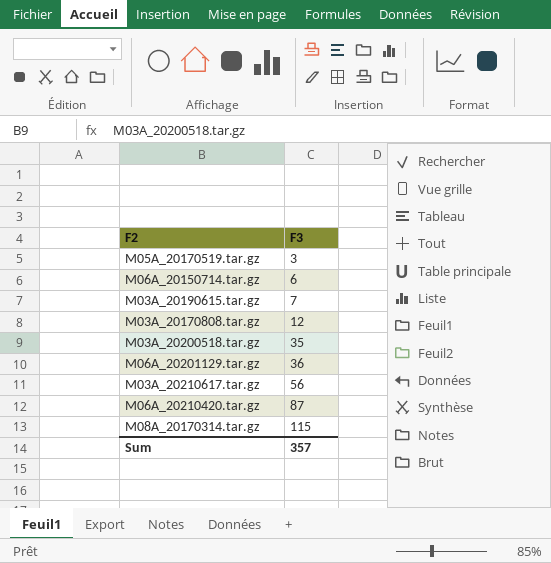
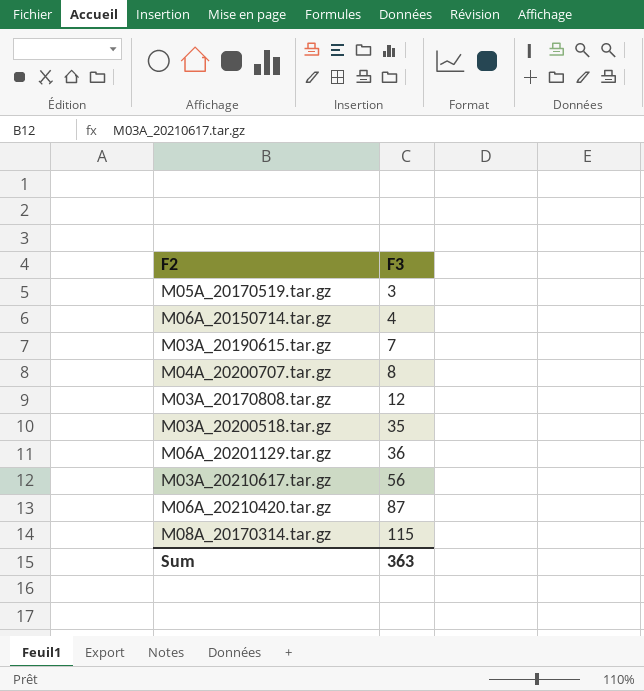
M06A_20150714.tar.gz | F3: 6 -> 4
row M04A_20200707.tar.gz: none -> 8
Sum | F3: 357 -> 363

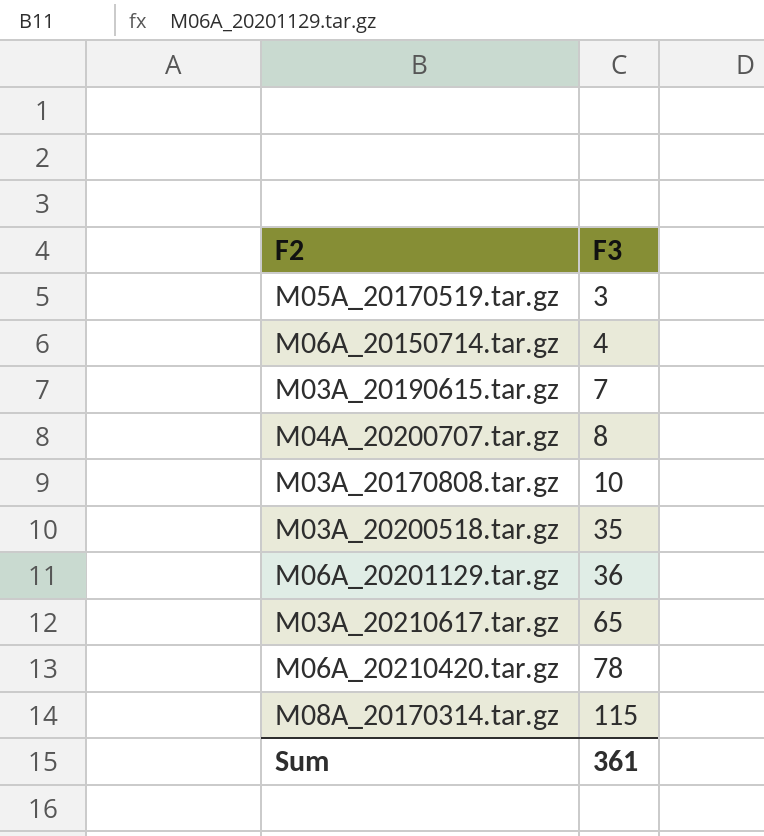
M03A_20170808.tar.gz | F3: 12 -> 10
M03A_20210617.tar.gz | F3: 56 -> 65
M06A_20210420.tar.gz | F3: 87 -> 78
Sum | F3: 363 -> 361

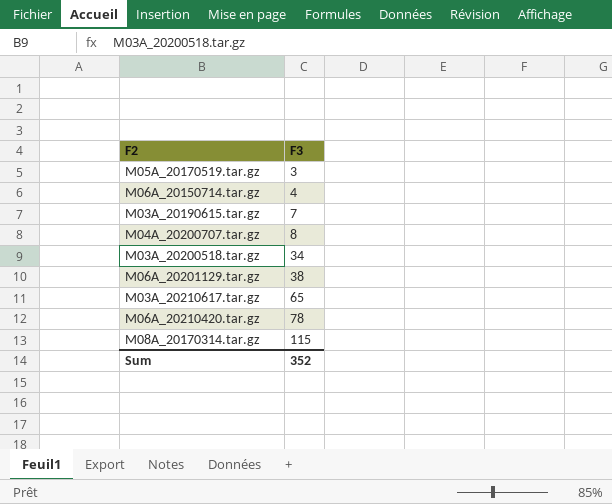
row M03A_20170808.tar.gz: 10 -> none
M03A_20200518.tar.gz | F3: 35 -> 34
M06A_20201129.tar.gz | F3: 36 -> 38
Sum | F3: 361 -> 352

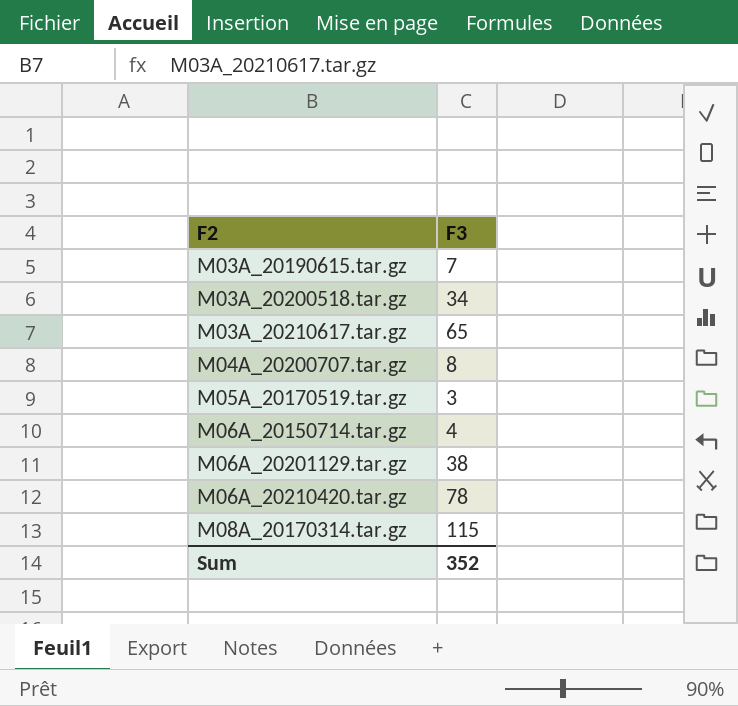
row order: F3 ascending -> F2 ascending

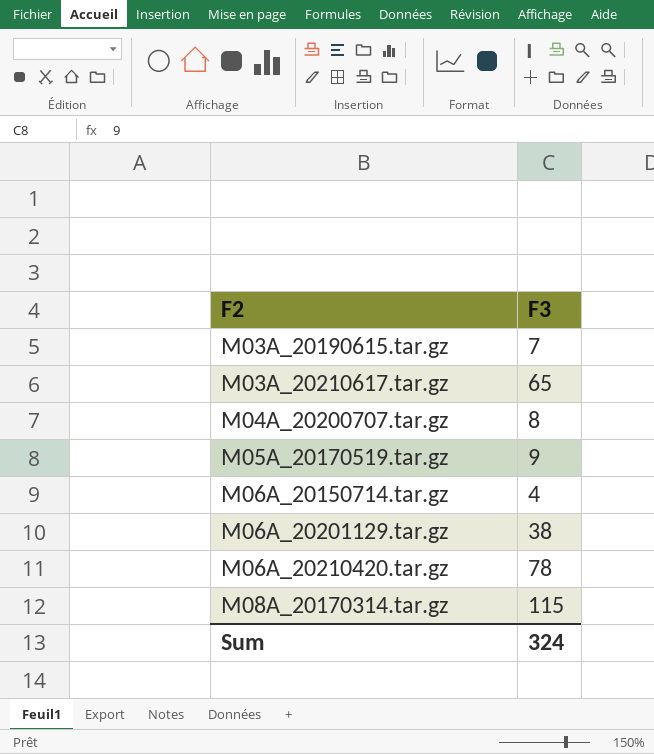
row M03A_20200518.tar.gz: 34 -> none
M05A_20170519.tar.gz | F3: 3 -> 9
Sum | F3: 352 -> 324

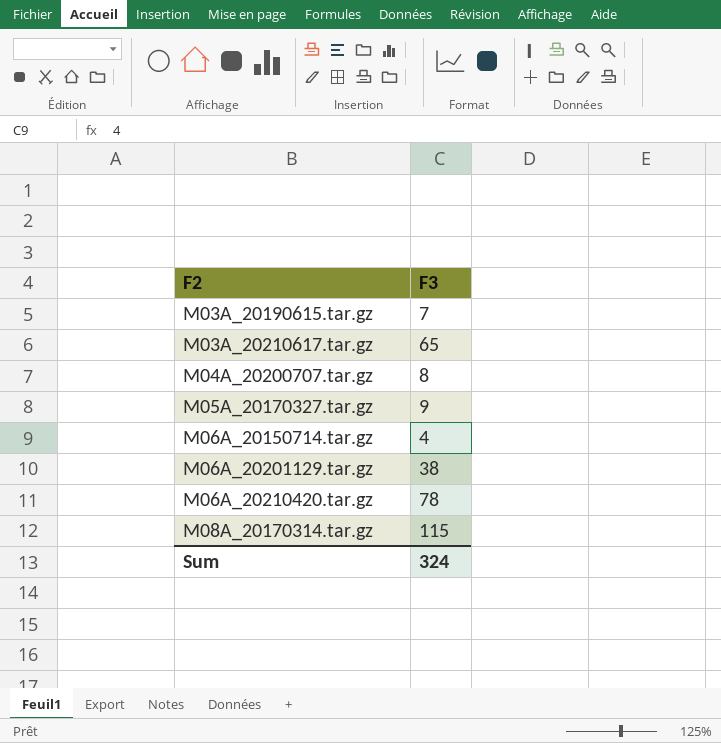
row M05A_20170519.tar.gz: 9 -> none
row M05A_20170327.tar.gz: none -> 9

